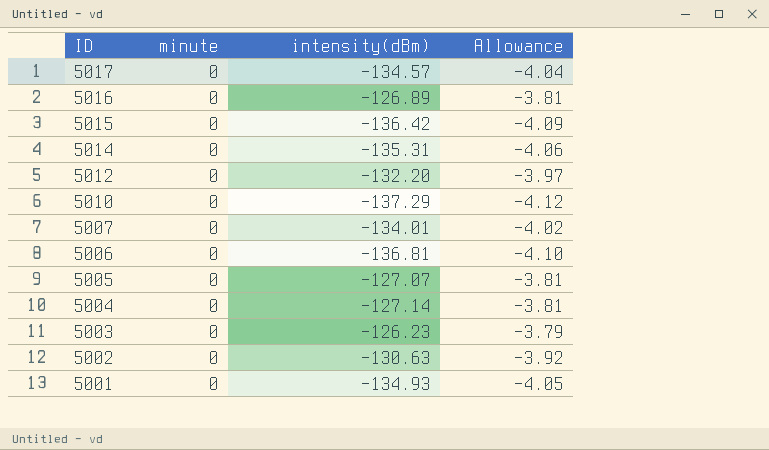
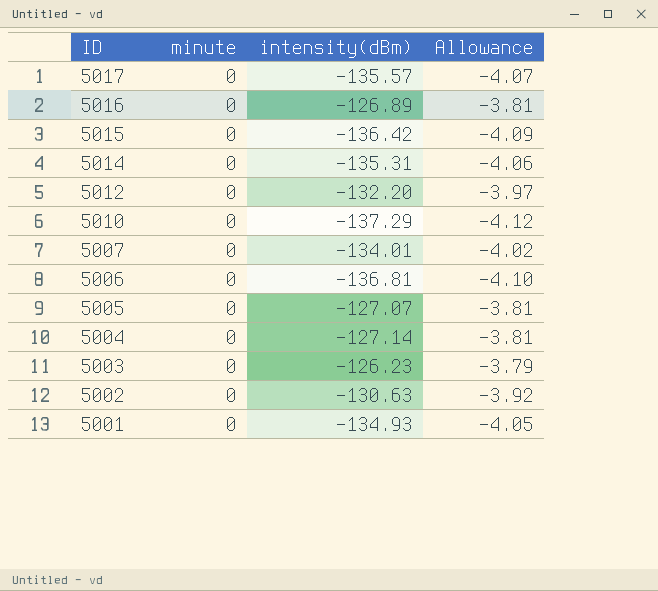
5017 | intensity(dBm): -134.57 -> -135.57
5017 | Allowance: -4.04 -> -4.07

